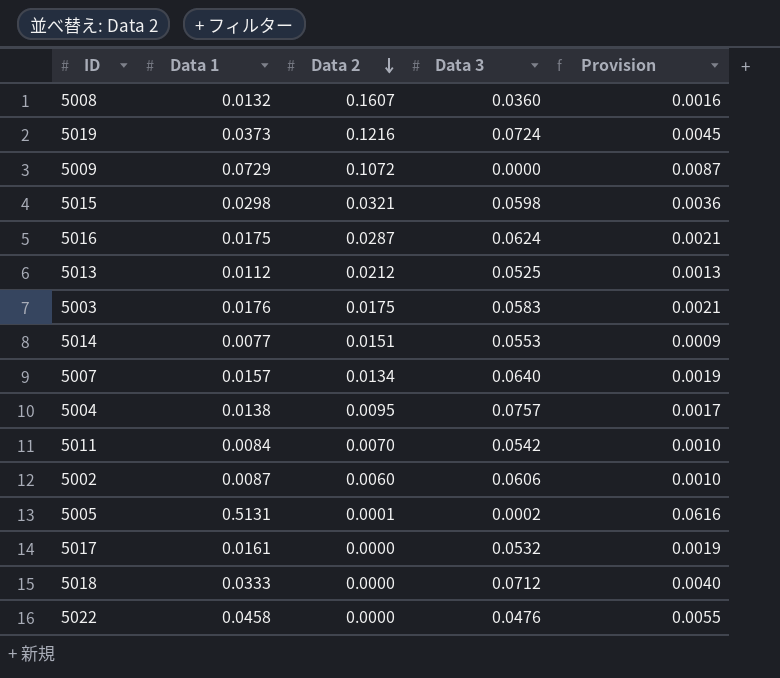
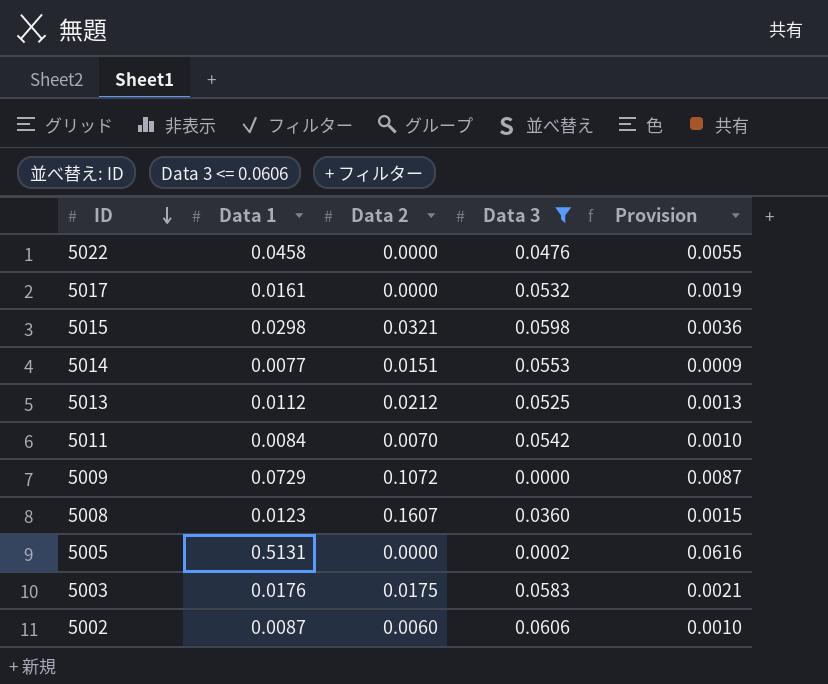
filter: none -> Data 3 <= 0.0606
row order: Data 2 descending -> ID descending
5008 | Data 1: 0.0132 -> 0.0123
5008 | Provision: 0.0016 -> 0.0015
5005 | Data 2: 0.0001 -> 0.0000

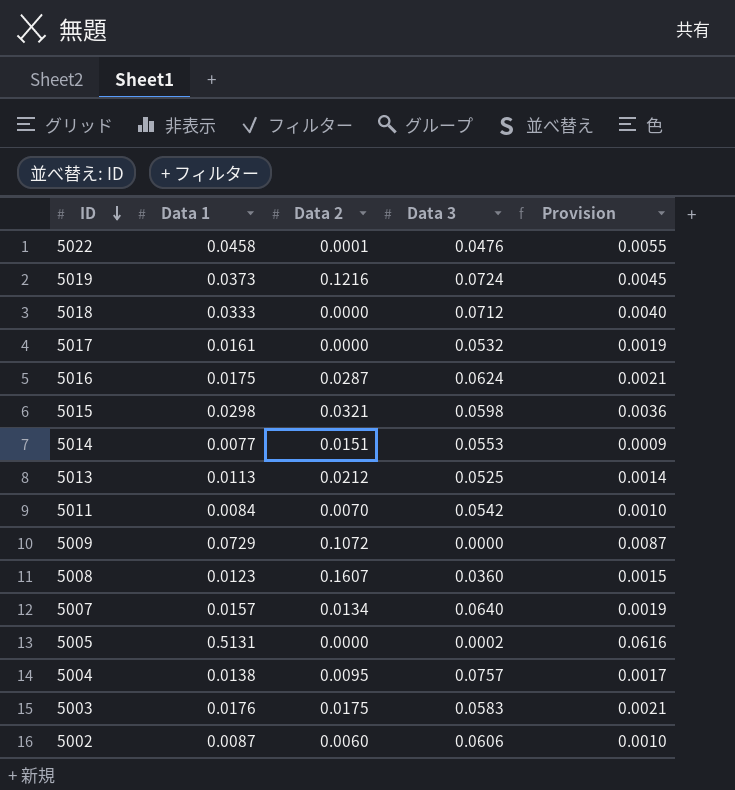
filter: Data 3 <= 0.0606 -> none
5022 | Data 2: 0.0000 -> 0.0001
5013 | Data 1: 0.0112 -> 0.0113
5013 | Provision: 0.0013 -> 0.0014

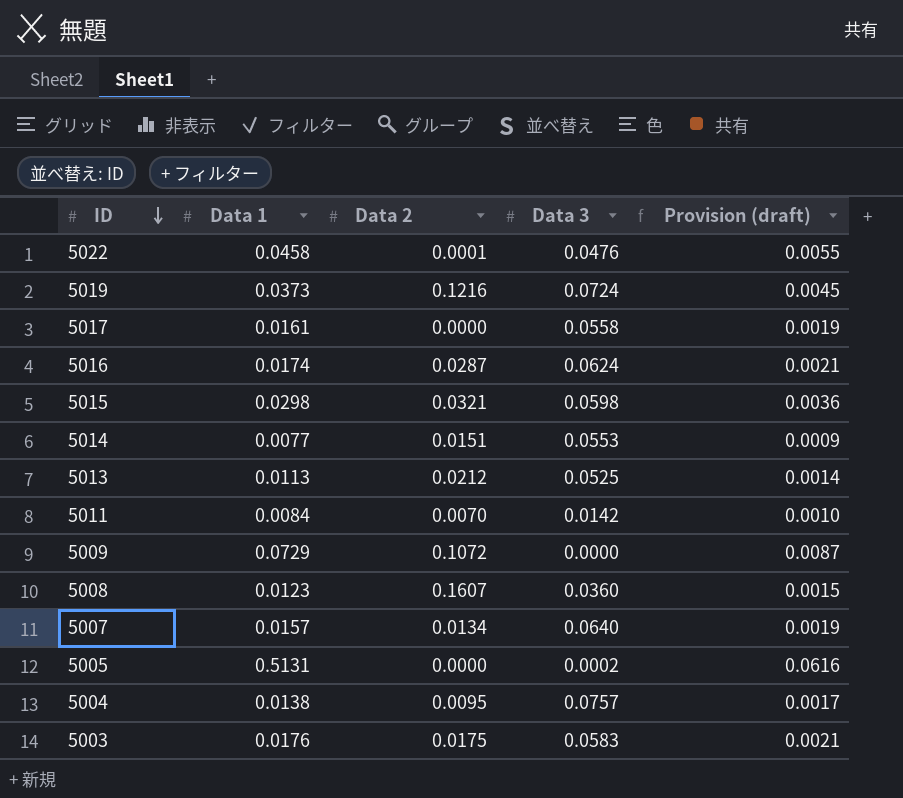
column name: Provision -> Provision (draft)
row 5018: 0.0333 | 0.0000 | 0.0712 | 0.0040 -> none
row 5002: 0.0087 | 0.0060 | 0.0606 | 0.0010 -> none
5017 | Data 3: 0.0532 -> 0.0558
5016 | Data 1: 0.0175 -> 0.0174
5011 | Data 3: 0.0542 -> 0.0142

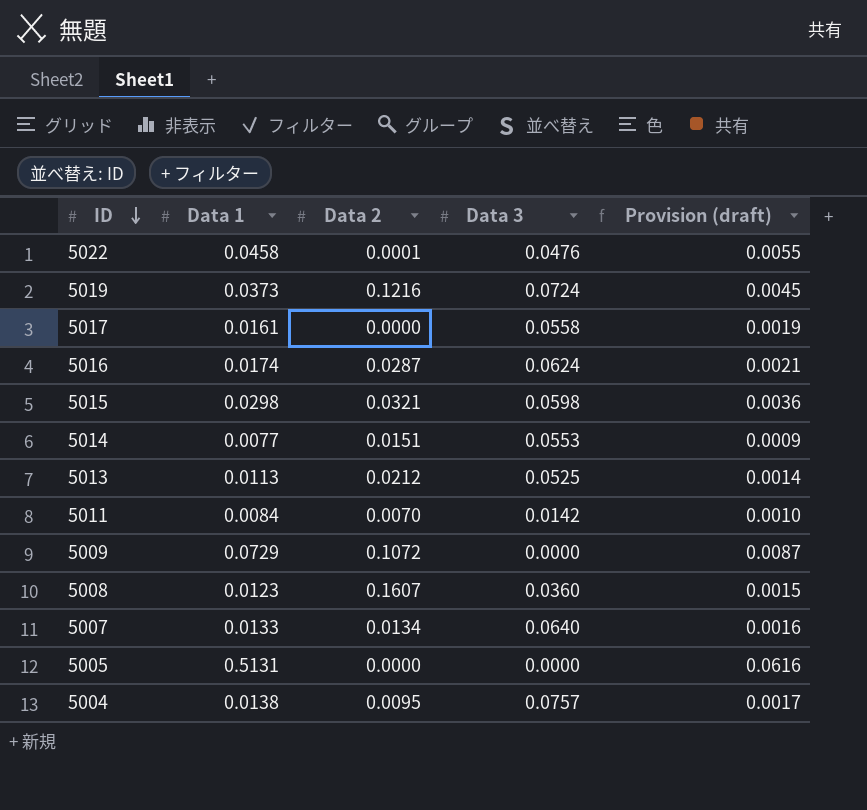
row 5003: 0.0176 | 0.0175 | 0.0583 | 0.0021 -> none
5007 | Data 1: 0.0157 -> 0.0133
5007 | Provision (draft): 0.0019 -> 0.0016
5005 | Data 3: 0.0002 -> 0.0000

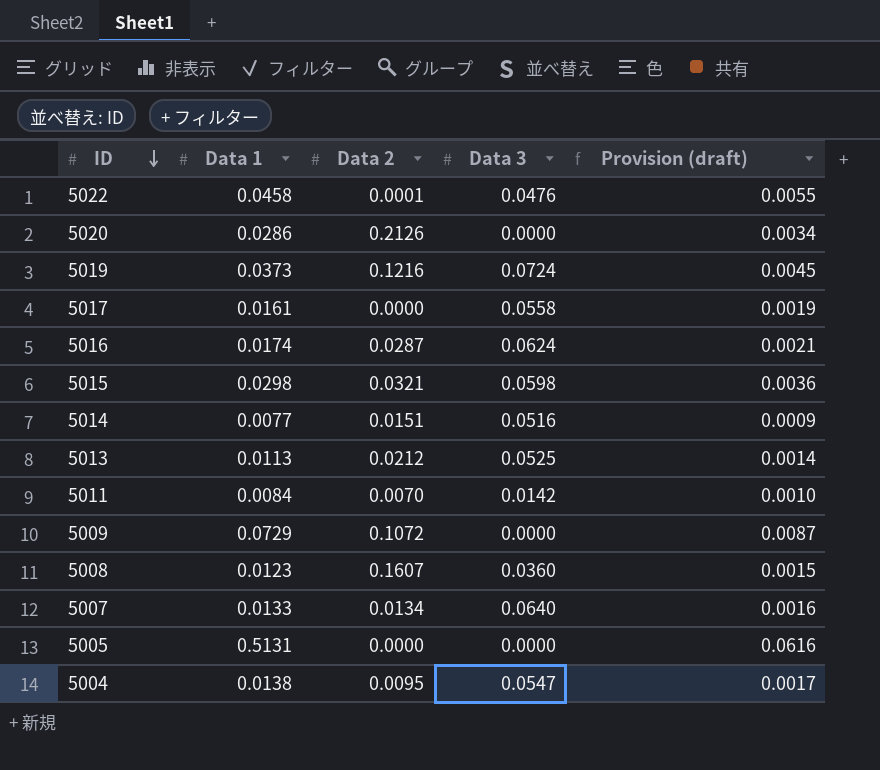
row 5020: none -> 0.0286 | 0.2126 | 0.0000 | 0.0034
5014 | Data 3: 0.0553 -> 0.0516
5004 | Data 3: 0.0757 -> 0.0547

